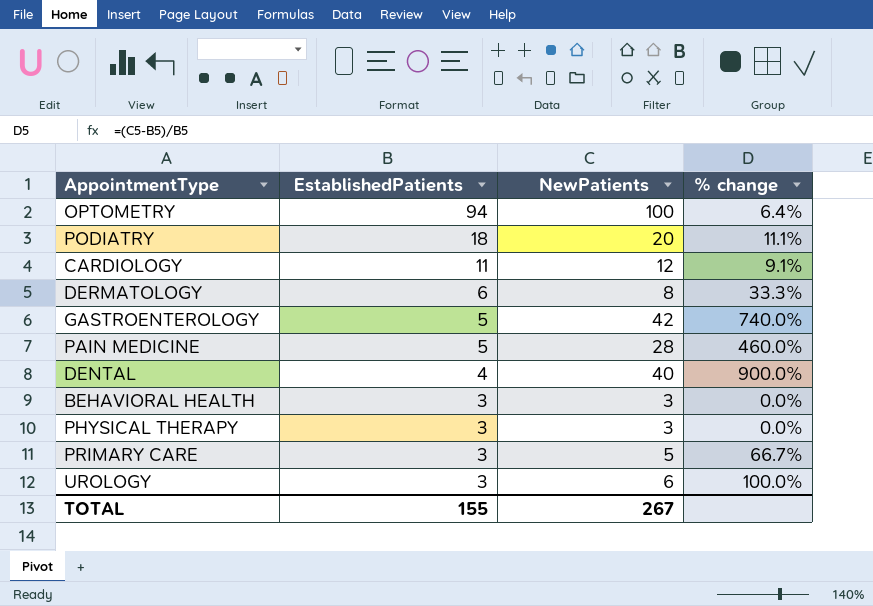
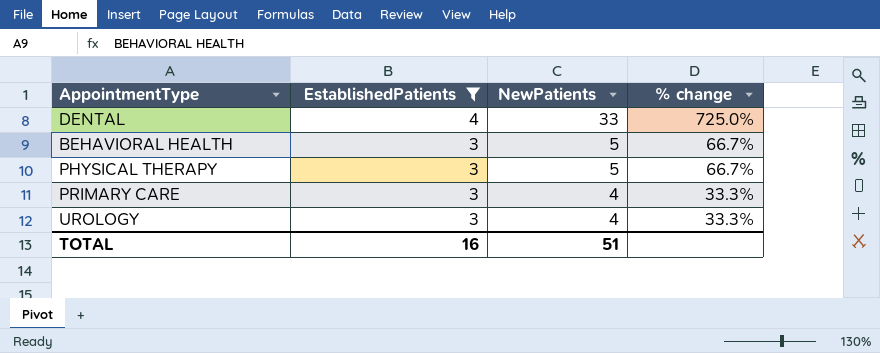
filter: none -> EstablishedPatients <= 4
DENTAL | NewPatients: 40 -> 33
DENTAL | % change: 900.0% -> 725.0%
BEHAVIORAL HEALTH | NewPatients: 3 -> 5
BEHAVIORAL HEALTH | % change: 0.0% -> 66.7%
PHYSICAL THERAPY | NewPatients: 3 -> 5
PHYSICAL THERAPY | % change: 0.0% -> 66.7%
PRIMARY CARE | NewPatients: 5 -> 4
PRIMARY CARE | % change: 66.7% -> 33.3%
UROLOGY | NewPatients: 6 -> 4
UROLOGY | % change: 100.0% -> 33.3%
TOTAL | EstablishedPatients: 155 -> 16
TOTAL | NewPatients: 267 -> 51

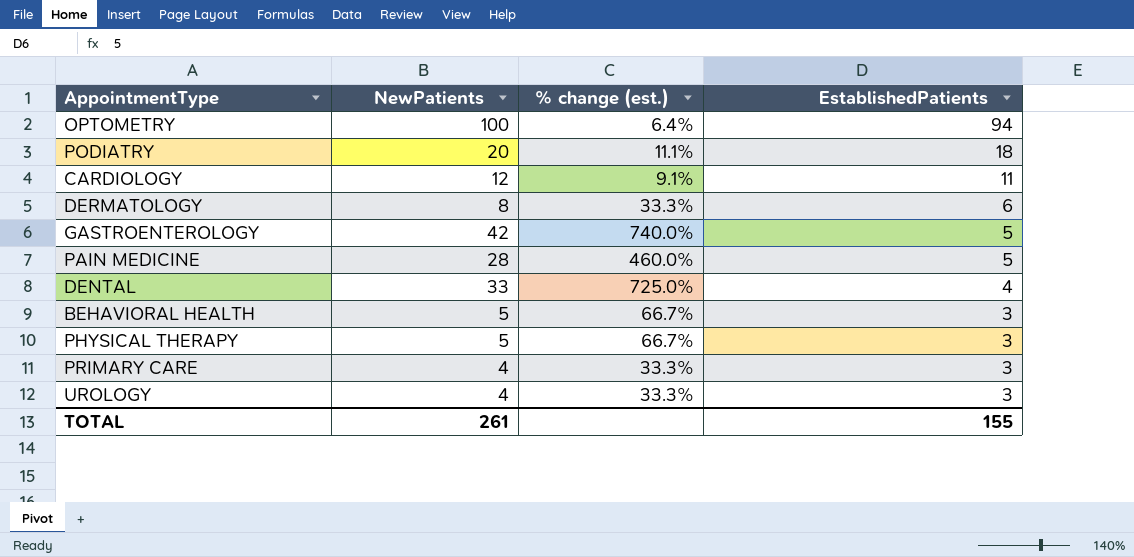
filter: EstablishedPatients <= 4 -> none
column name: % change -> % change (est.)
column EstablishedPatients | position: 2 -> 4
TOTAL | NewPatients: 51 -> 261
TOTAL | EstablishedPatients: 16 -> 155

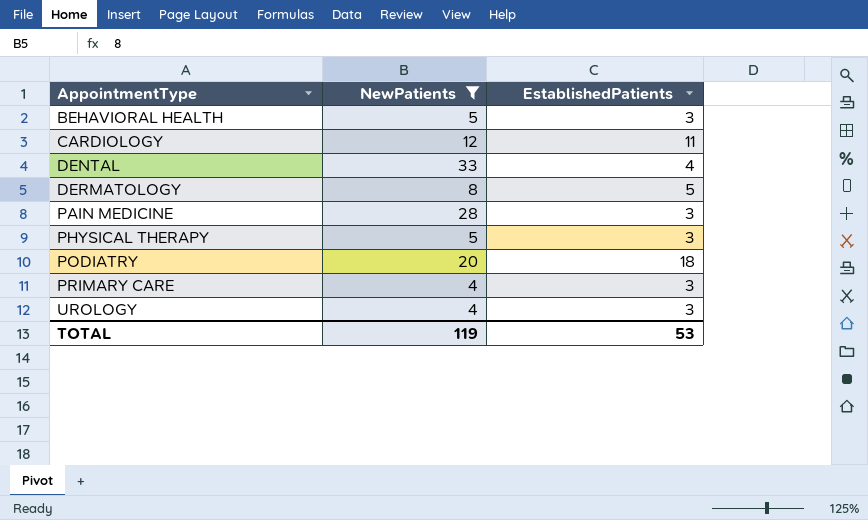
filter: none -> NewPatients <= 33
row order: EstablishedPatients descending -> AppointmentType ascending
column % change (est.) | formula: ([NewPatients] - [EstablishedPatients]) / [EstablishedPatients] -> none
DERMATOLOGY | EstablishedPatients: 6 -> 5
PAIN MEDICINE | EstablishedPatients: 5 -> 3
TOTAL | NewPatients: 261 -> 119
TOTAL | EstablishedPatients: 155 -> 53

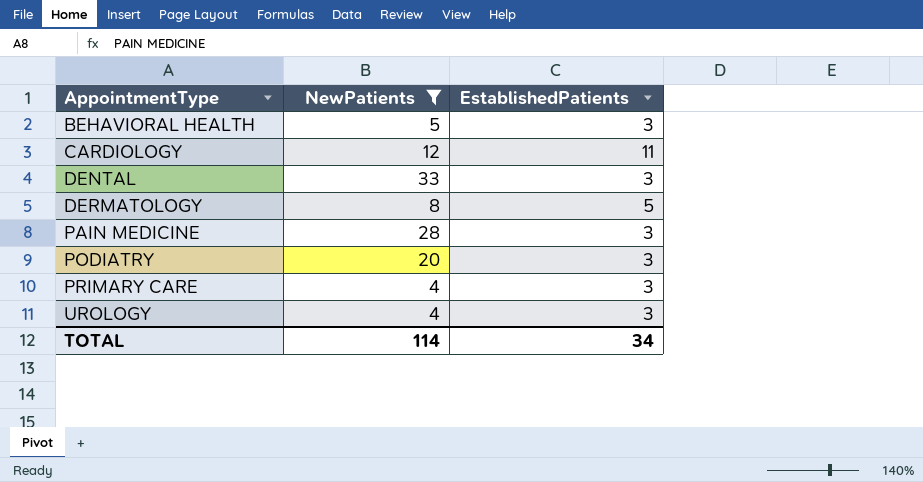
row PHYSICAL THERAPY: 5 | 3 -> none
DENTAL | EstablishedPatients: 4 -> 3
PODIATRY | EstablishedPatients: 18 -> 3
TOTAL | NewPatients: 119 -> 114
TOTAL | EstablishedPatients: 53 -> 34

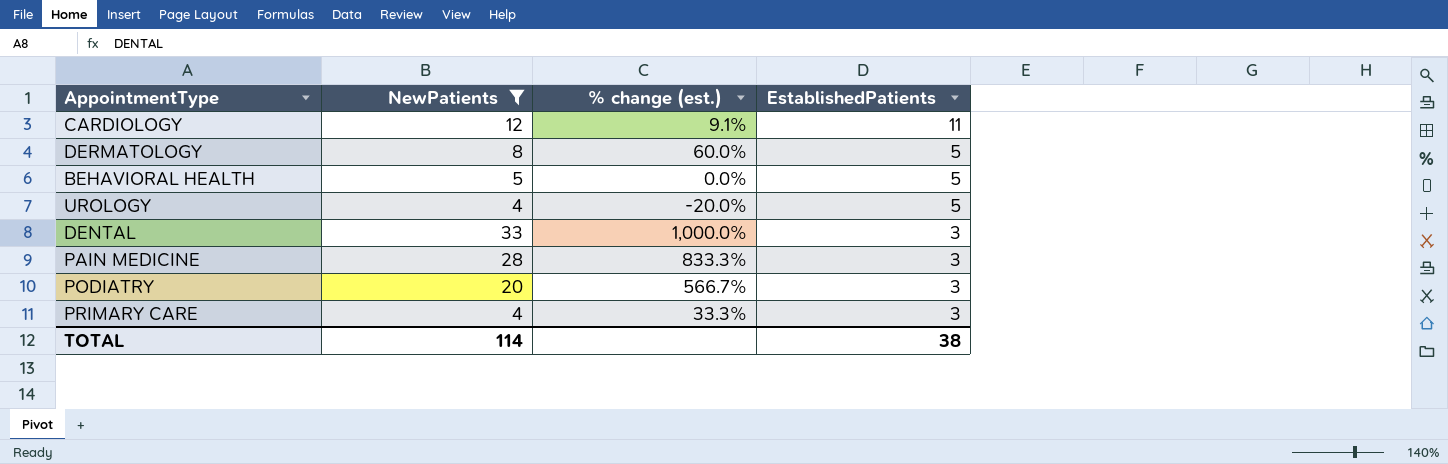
row order: AppointmentType ascending -> EstablishedPatients descending
column % change (est.) | formula: none -> ([NewPatients] - [EstablishedPatients]) / [EstablishedPatients]
BEHAVIORAL HEALTH | EstablishedPatients: 3 -> 5
UROLOGY | EstablishedPatients: 3 -> 5
TOTAL | EstablishedPatients: 34 -> 38

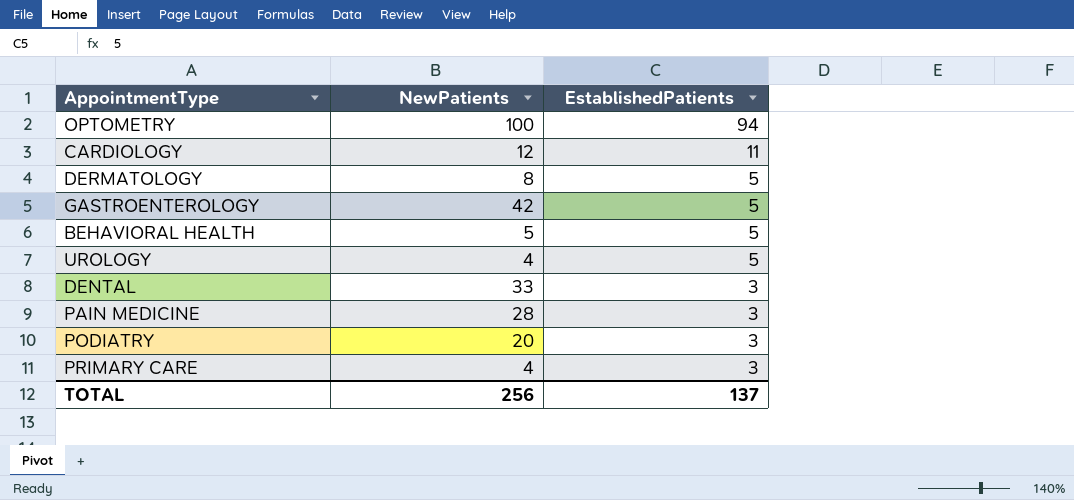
filter: NewPatients <= 33 -> none
column % change (est.) | formula: ([NewPatients] - [EstablishedPatients]) / [EstablishedPatients] -> none
TOTAL | NewPatients: 114 -> 256
TOTAL | EstablishedPatients: 38 -> 137

